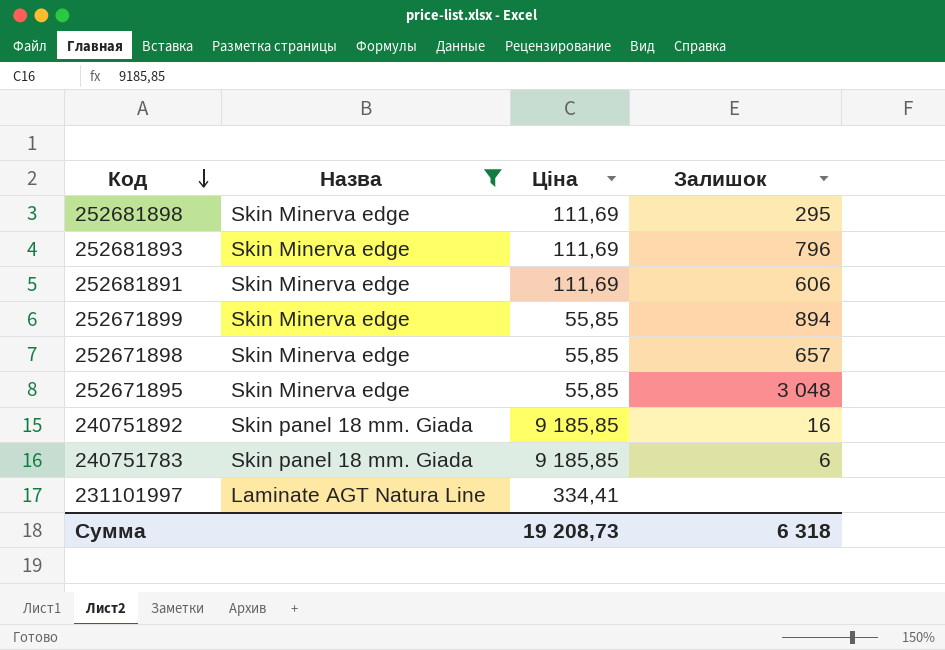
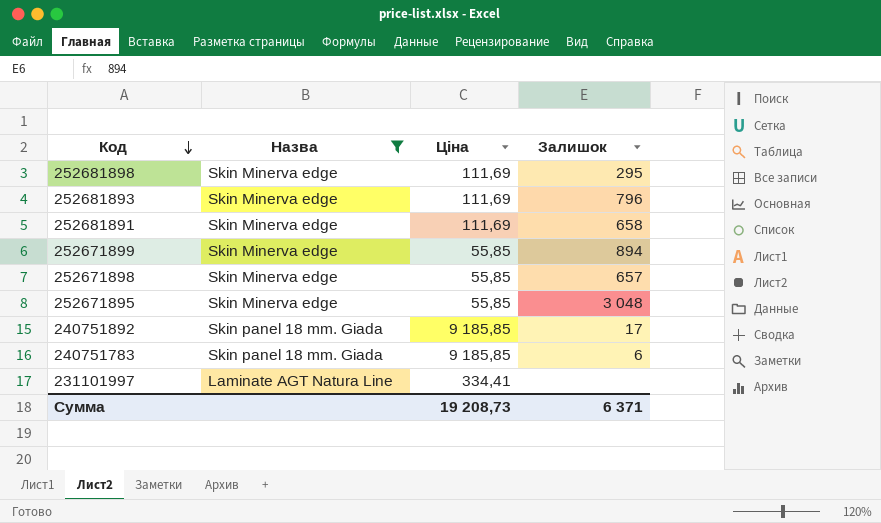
252681891 | Залишок: 606 -> 658
240751892 | Залишок: 16 -> 17
Сумма | Залишок: 6 318 -> 6 371

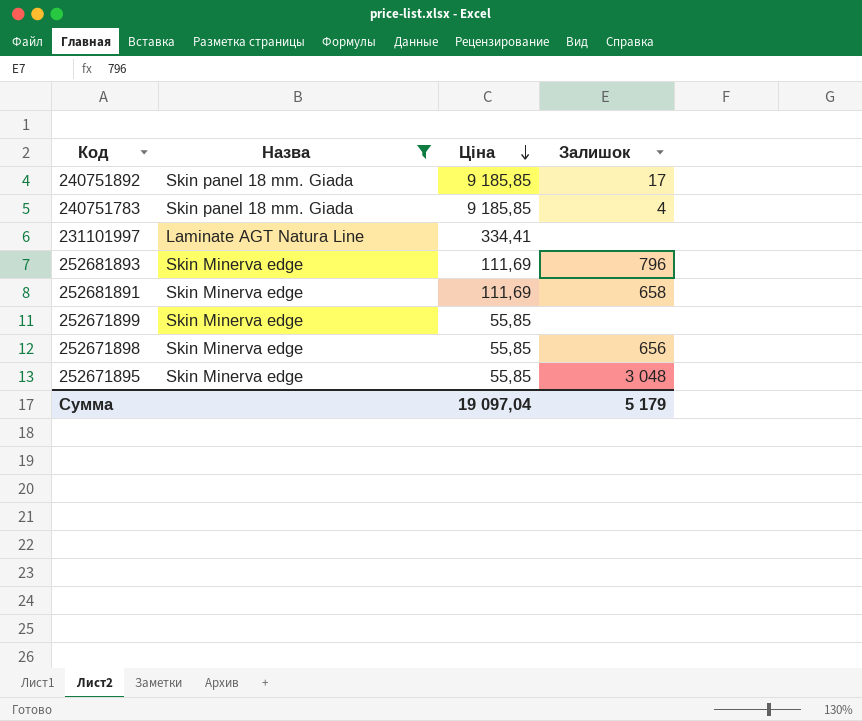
row order: Код descending -> Ціна descending
row 252681898: Skin Minerva edge | 111,69 | 295 -> none
240751783 | Залишок: 6 -> 4
252671899 | Залишок: 894 -> none
252671898 | Залишок: 657 -> 656
Сумма | Ціна: 19 208,73 -> 19 097,04
Сумма | Залишок: 6 371 -> 5 179

